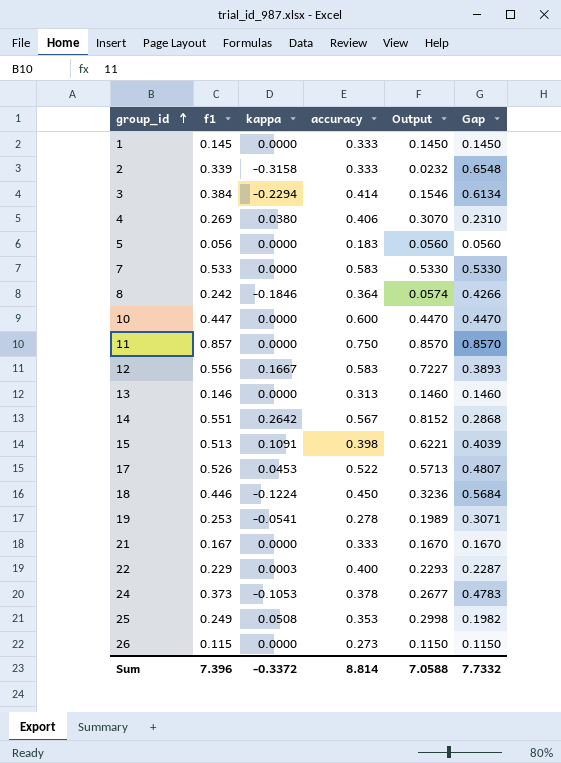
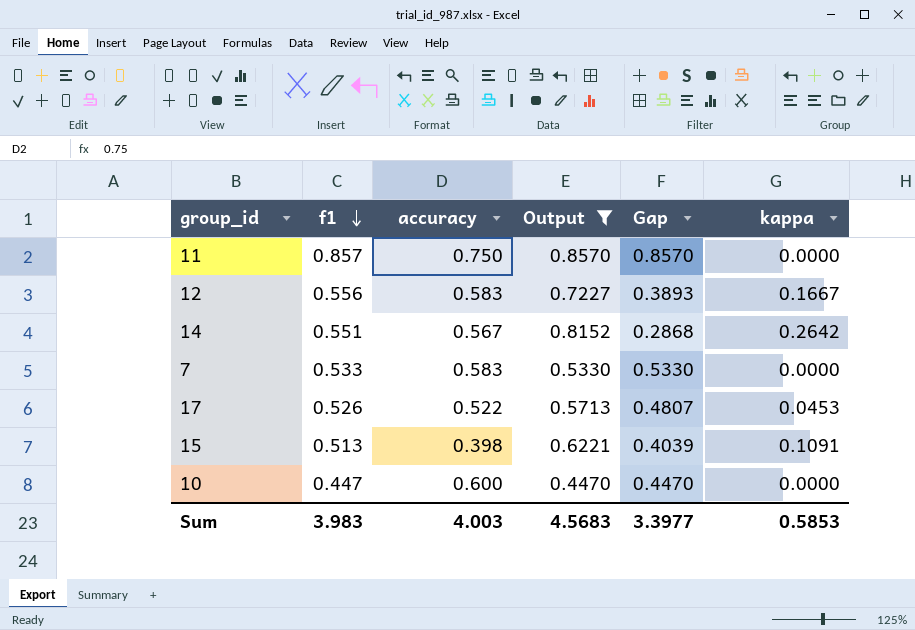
filter: none -> Output >= 0.4470
row order: group_id ascending -> f1 descending
column kappa | position: 3 -> 6
Sum | f1: 7.396 -> 3.983
Sum | accuracy: 8.814 -> 4.003
Sum | Output: 7.0588 -> 4.5683
Sum | Gap: 7.7332 -> 3.3977
Sum | kappa: -0.3372 -> 0.5853

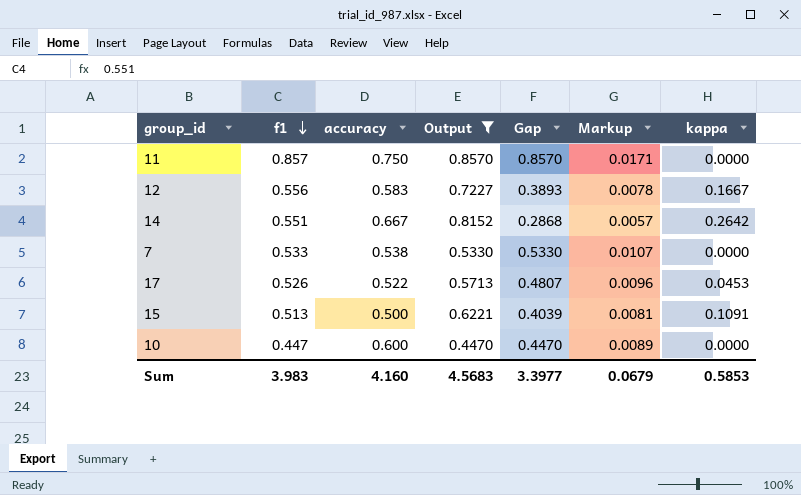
column Markup | formula: none -> [Gap] * 0.02
14 | accuracy: 0.567 -> 0.667
7 | accuracy: 0.583 -> 0.538
15 | accuracy: 0.398 -> 0.500
Sum | accuracy: 4.003 -> 4.160

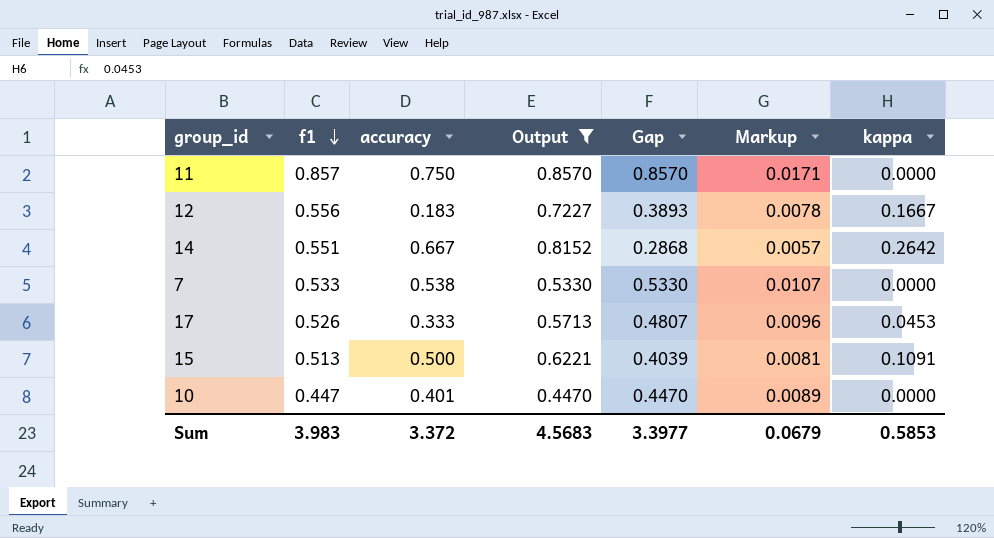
12 | accuracy: 0.583 -> 0.183
17 | accuracy: 0.522 -> 0.333
10 | accuracy: 0.600 -> 0.401
Sum | accuracy: 4.160 -> 3.372

